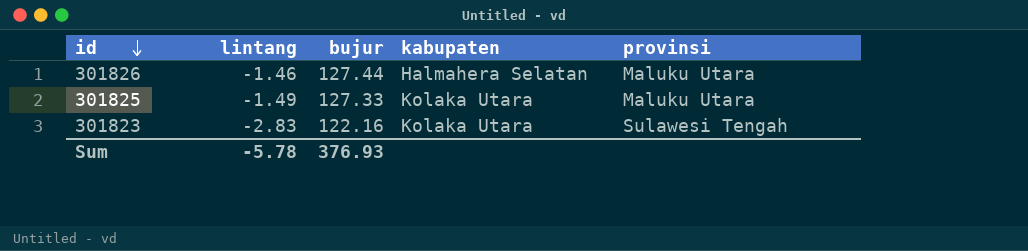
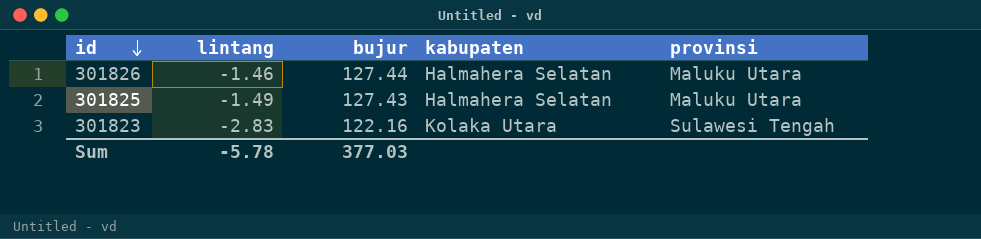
301825 | bujur: 127.33 -> 127.43
301825 | kabupaten: Kolaka Utara -> Halmahera Selatan
Sum | bujur: 376.93 -> 377.03

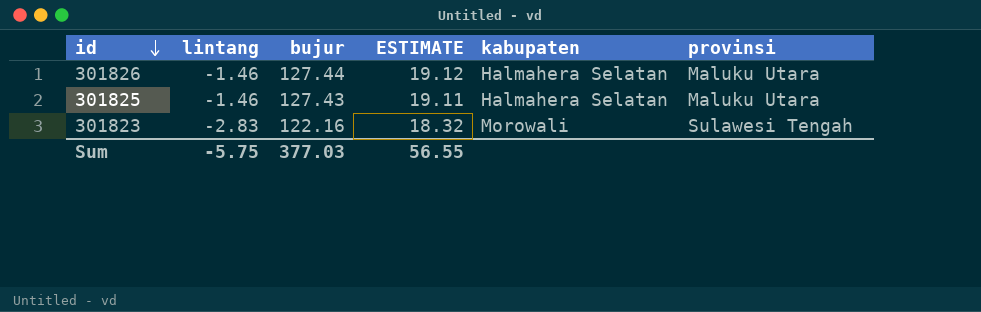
column ESTIMATE | formula: none -> [bujur] * 0.15
301825 | lintang: -1.49 -> -1.46
301823 | kabupaten: Kolaka Utara -> Morowali
Sum | lintang: -5.78 -> -5.75

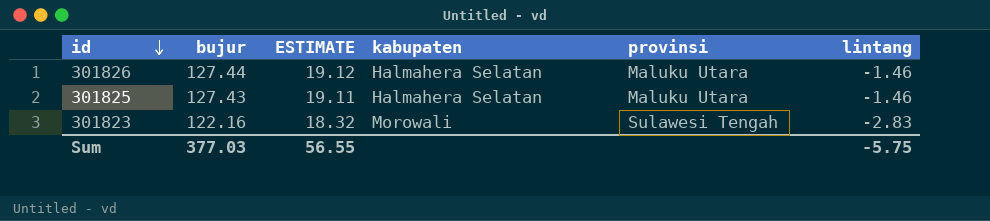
column lintang | position: 2 -> 6

